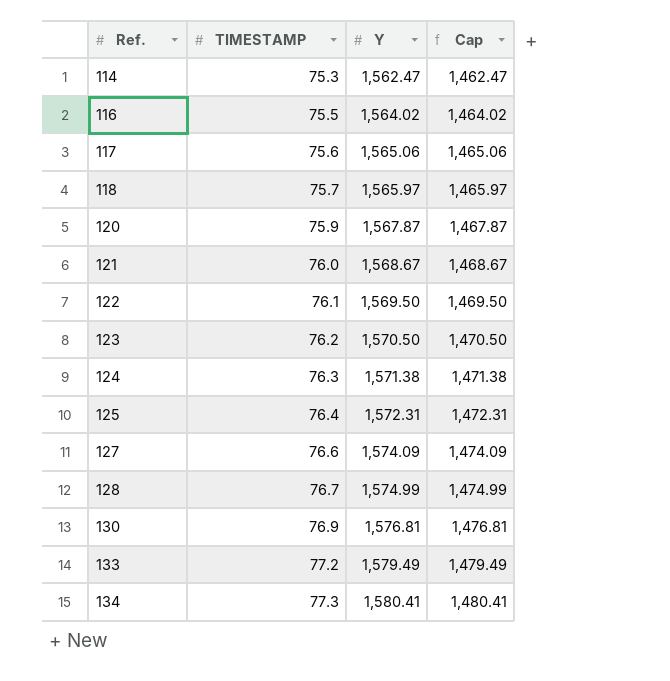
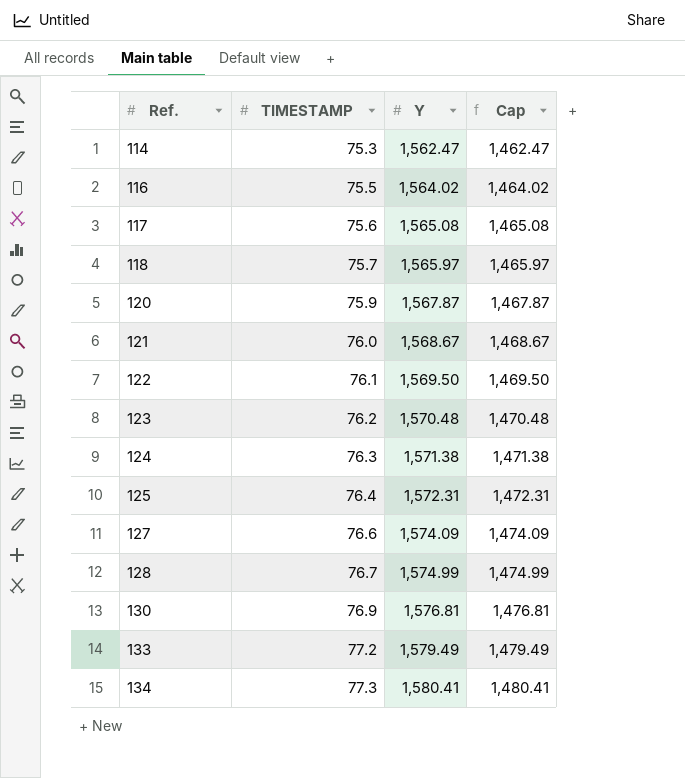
117 | Y: 1,565.06 -> 1,565.08
117 | Cap: 1,465.06 -> 1,465.08
123 | Y: 1,570.50 -> 1,570.48
123 | Cap: 1,470.50 -> 1,470.48

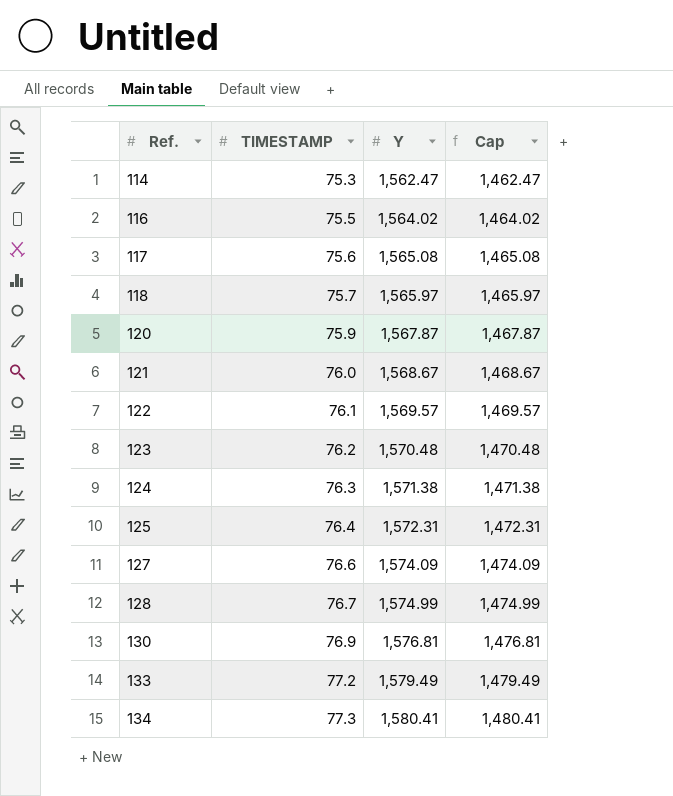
122 | Y: 1,569.50 -> 1,569.57
122 | Cap: 1,469.50 -> 1,469.57

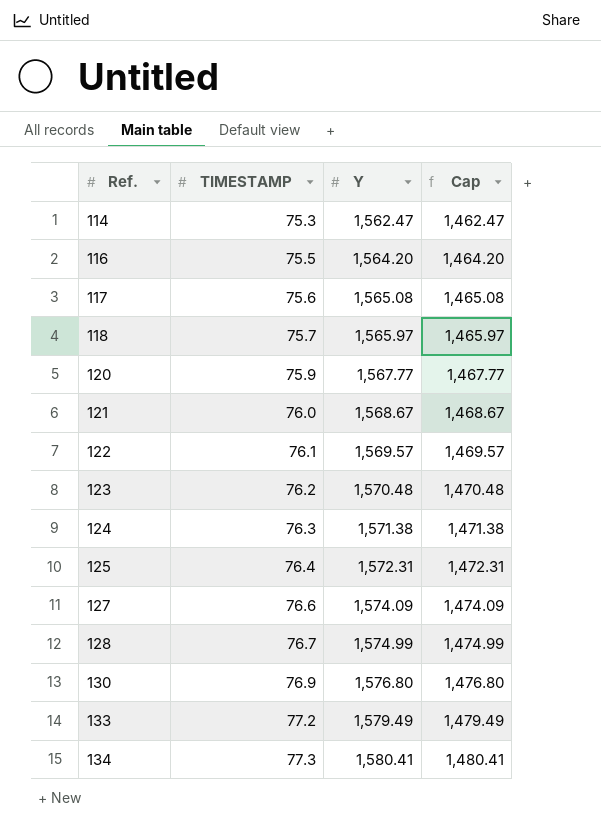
116 | Y: 1,564.02 -> 1,564.20
116 | Cap: 1,464.02 -> 1,464.20
120 | Y: 1,567.87 -> 1,567.77
120 | Cap: 1,467.87 -> 1,467.77
130 | Y: 1,576.81 -> 1,576.80
130 | Cap: 1,476.81 -> 1,476.80

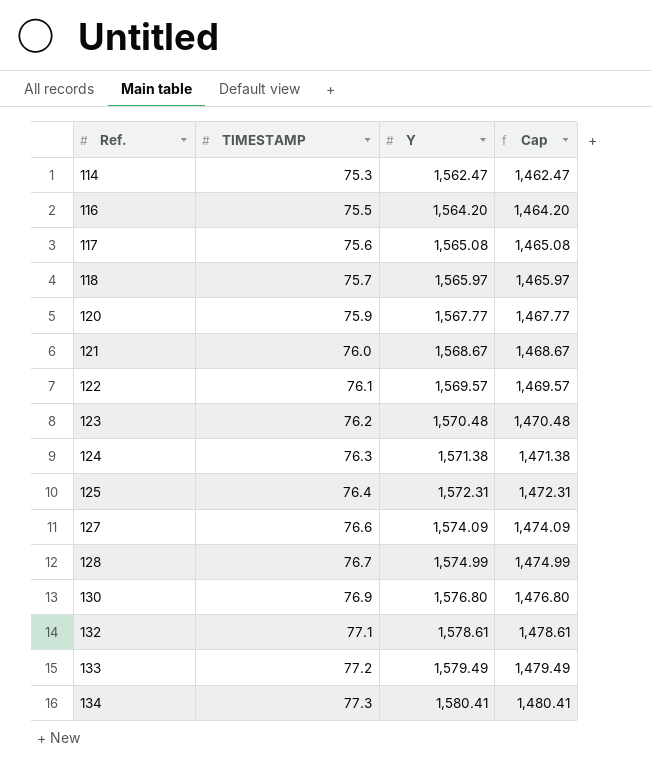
row 132: none -> 77.1 | 1,578.61 | 1,478.61

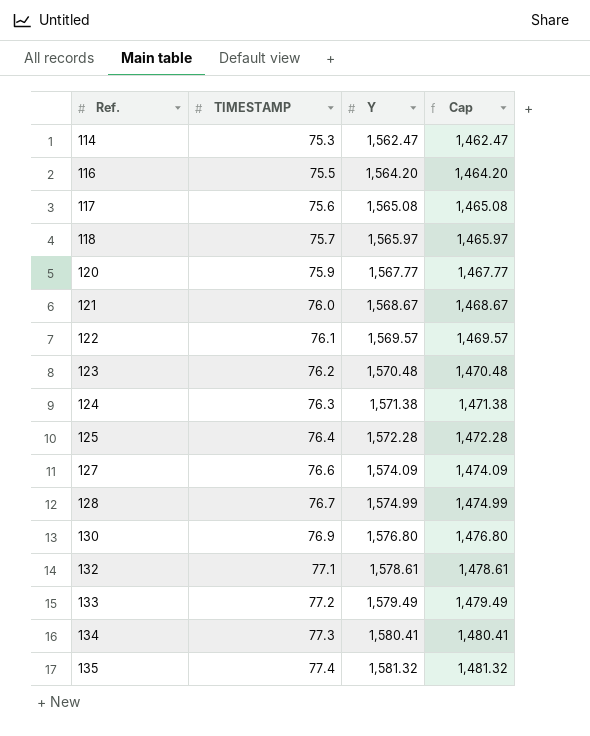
125 | Y: 1,572.31 -> 1,572.28
125 | Cap: 1,472.31 -> 1,472.28
row 135: none -> 77.4 | 1,581.32 | 1,481.32

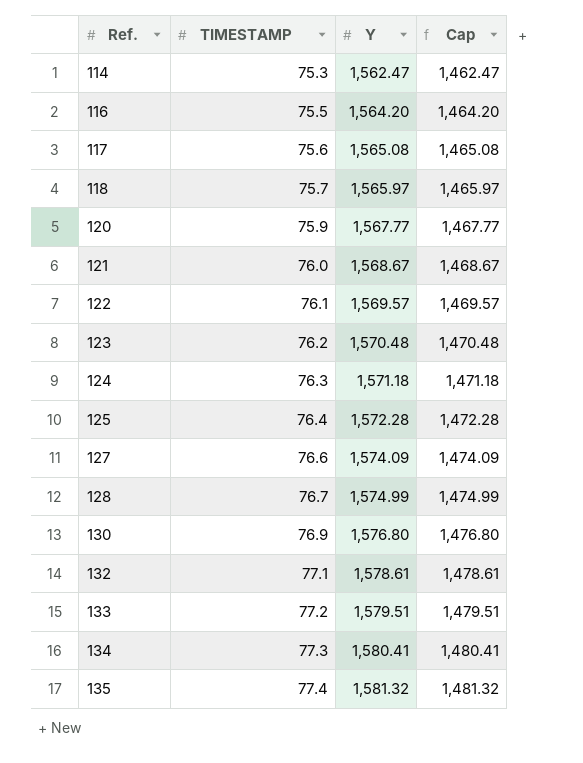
124 | Y: 1,571.38 -> 1,571.18
124 | Cap: 1,471.38 -> 1,471.18
133 | Y: 1,579.49 -> 1,579.51
133 | Cap: 1,479.49 -> 1,479.51

